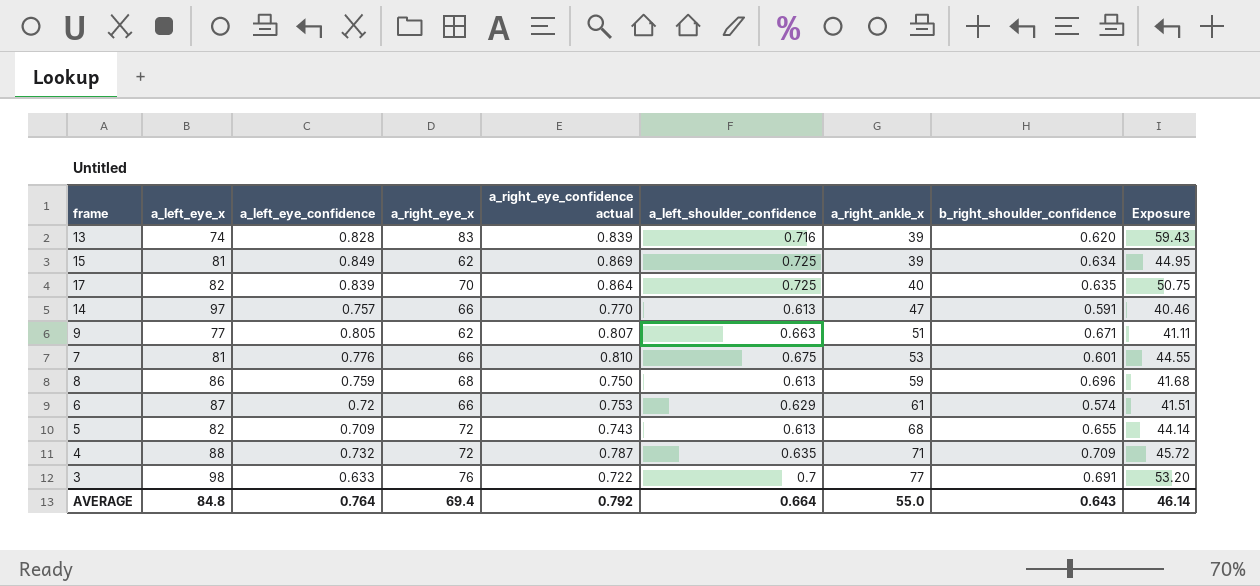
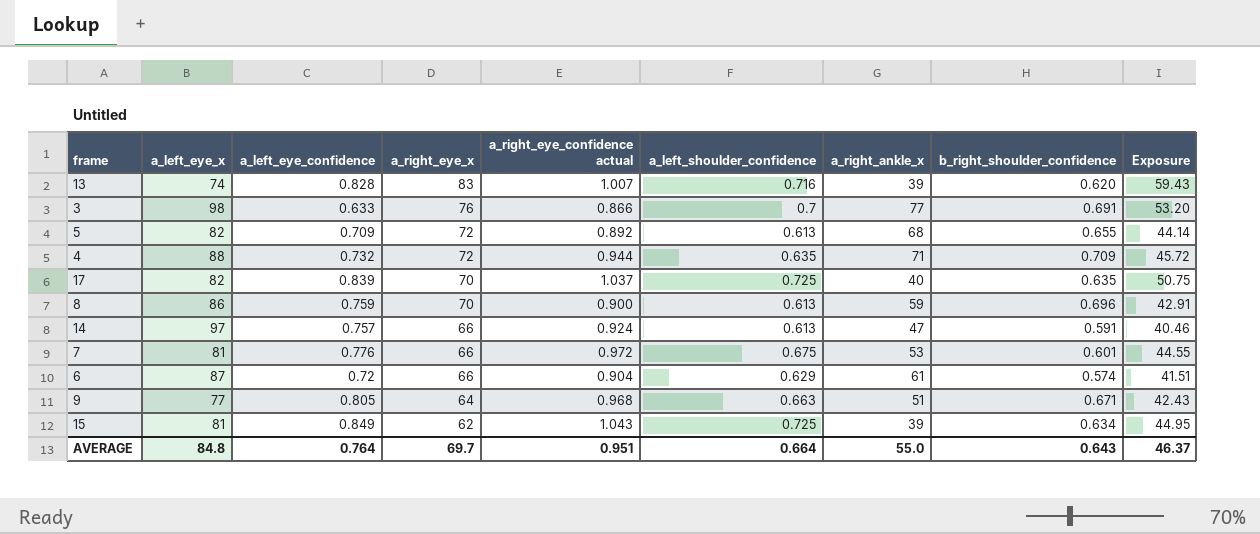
row order: a_right_ankle_x ascending -> a_right_eye_x descending
13 | a_right_eye_confidence actual: 0.839 -> 1.007
3 | a_right_eye_confidence actual: 0.722 -> 0.866
5 | a_right_eye_confidence actual: 0.743 -> 0.892
4 | a_right_eye_confidence actual: 0.787 -> 0.944
17 | a_right_eye_confidence actual: 0.864 -> 1.037
8 | a_right_eye_x: 68 -> 70
8 | a_right_eye_confidence actual: 0.750 -> 0.900
8 | Exposure: 41.68 -> 42.91
14 | a_right_eye_confidence actual: 0.770 -> 0.924
7 | a_right_eye_confidence actual: 0.810 -> 0.972
6 | a_right_eye_confidence actual: 0.753 -> 0.904
9 | a_right_eye_x: 62 -> 64
9 | a_right_eye_confidence actual: 0.807 -> 0.968
9 | Exposure: 41.11 -> 42.43
15 | a_right_eye_confidence actual: 0.869 -> 1.043
AVERAGE | a_right_eye_x: 69.4 -> 69.7
AVERAGE | a_right_eye_confidence actual: 0.792 -> 0.951
AVERAGE | Exposure: 46.14 -> 46.37

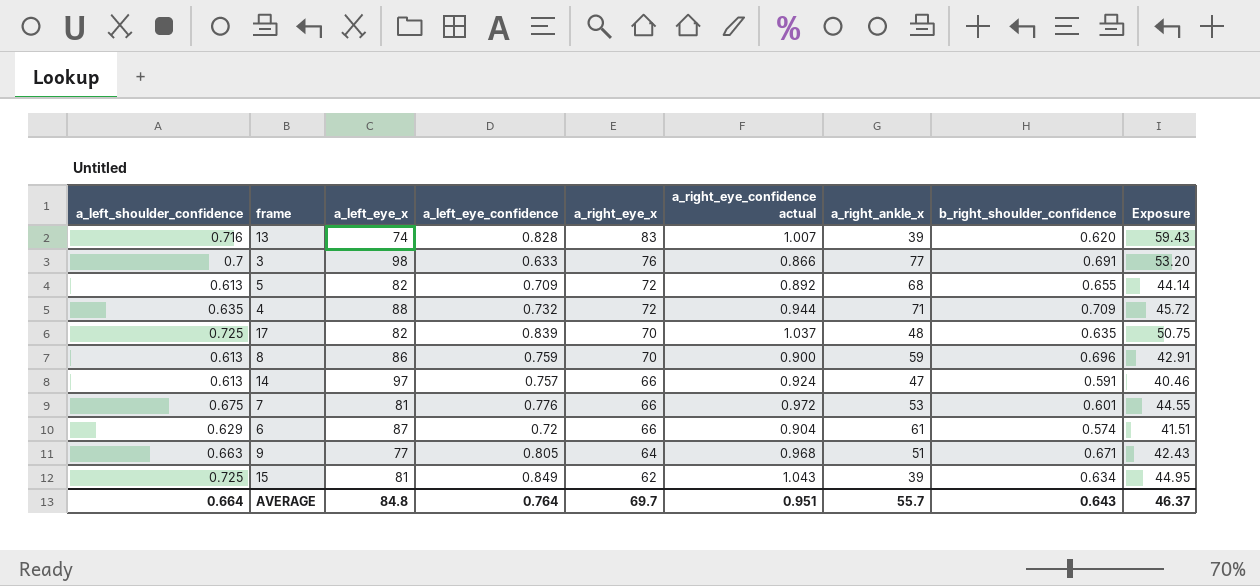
column a_left_shoulder_confidence | position: 6 -> 1
17 | a_right_ankle_x: 40 -> 48
AVERAGE | a_right_ankle_x: 55.0 -> 55.7

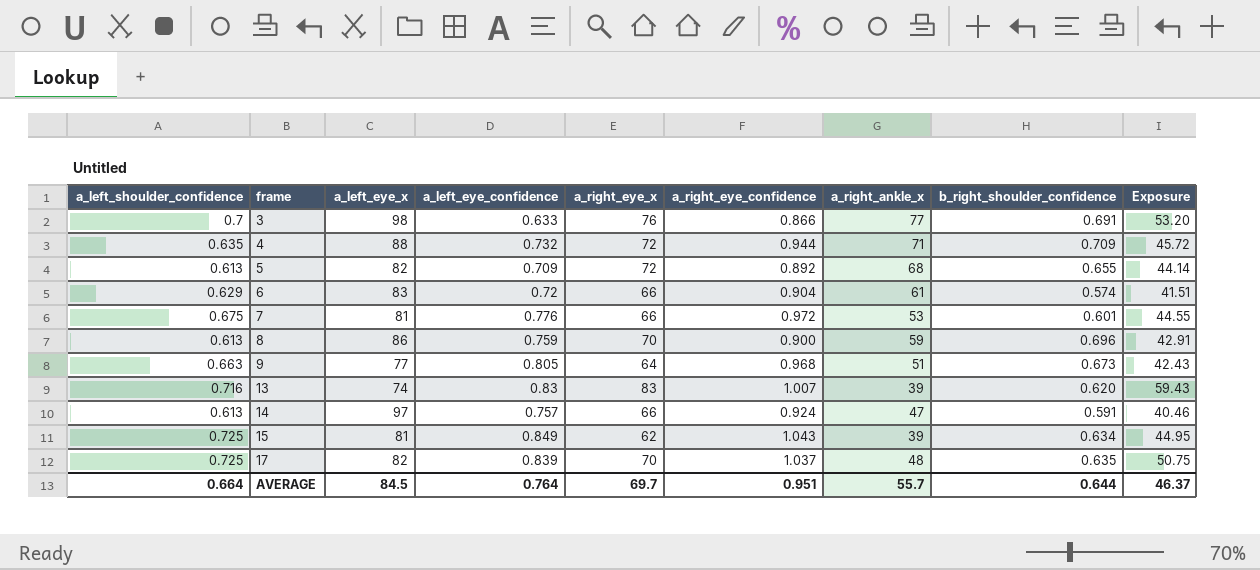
row order: a_right_eye_x descending -> frame ascending
column name: a_right_eye_confidence actual -> a_right_eye_confidence
6 | a_left_eye_x: 87 -> 83
9 | b_right_shoulder_confidence: 0.671 -> 0.673
13 | a_left_eye_confidence: 0.828 -> 0.83
AVERAGE | a_left_eye_x: 84.8 -> 84.5
AVERAGE | b_right_shoulder_confidence: 0.643 -> 0.644

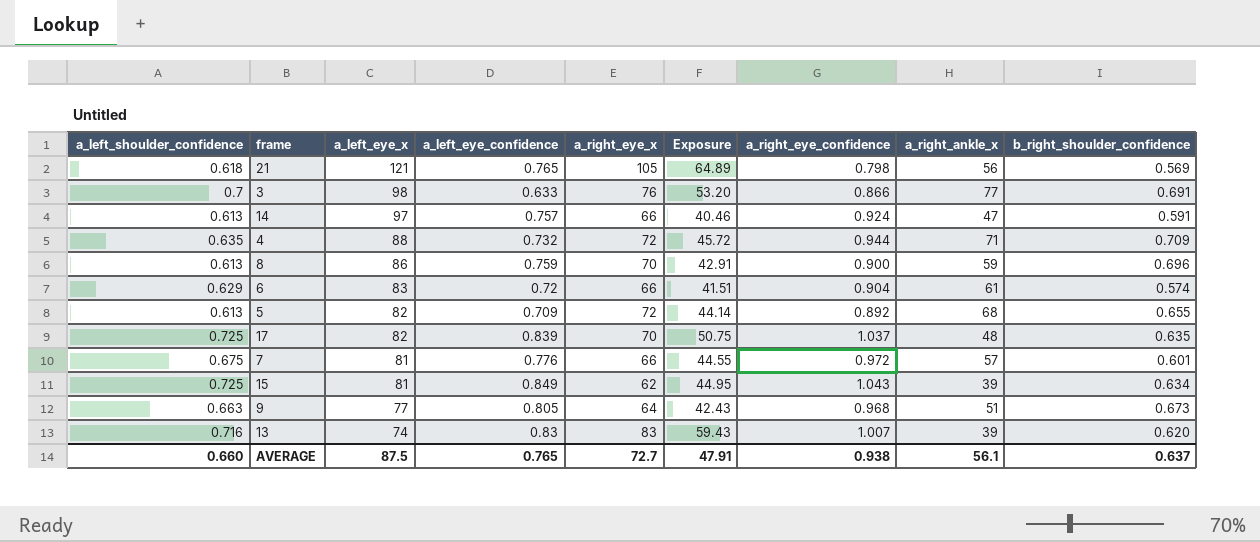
row order: frame ascending -> a_left_eye_x descending
column Exposure | position: 9 -> 6
row 21: none -> 0.618 | 121 | 0.765 | 105 | 64.89 | 0.798 | 56 | 0.569
7 | a_right_ankle_x: 53 -> 57
AVERAGE | a_left_shoulder_confidence: 0.664 -> 0.660
AVERAGE | a_left_eye_x: 84.5 -> 87.5
AVERAGE | a_left_eye_confidence: 0.764 -> 0.765
AVERAGE | a_right_eye_x: 69.7 -> 72.7
AVERAGE | Exposure: 46.37 -> 47.91
AVERAGE | a_right_eye_confidence: 0.951 -> 0.938
AVERAGE | a_right_ankle_x: 55.7 -> 56.1
AVERAGE | b_right_shoulder_confidence: 0.644 -> 0.637

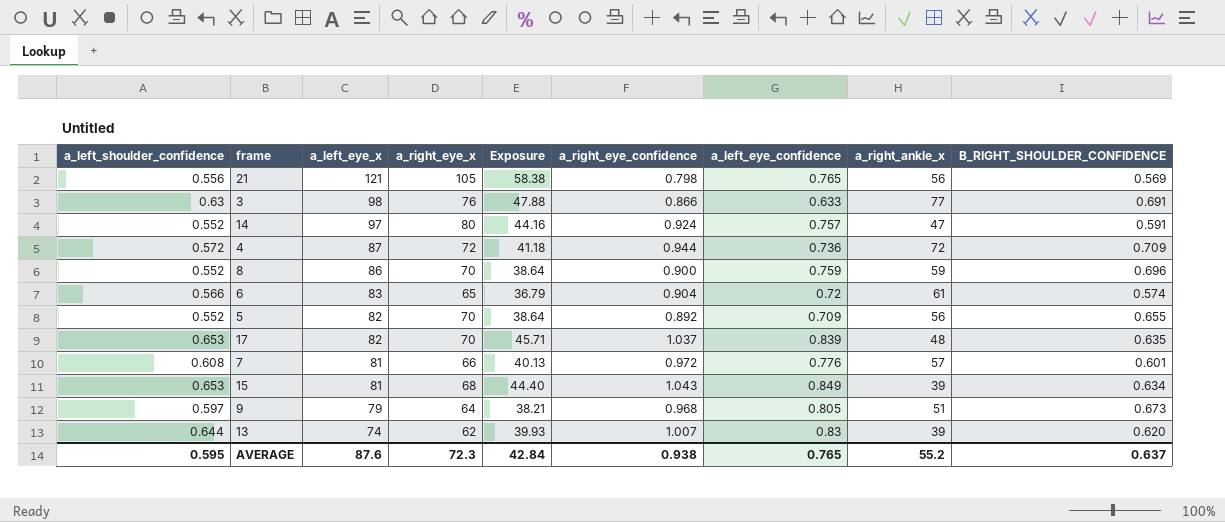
column a_left_eye_confidence | position: 4 -> 7
column name: b_right_shoulder_confidence -> B_RIGHT_SHOULDER_CONFIDENCE
21 | a_left_shoulder_confidence: 0.618 -> 0.556
21 | Exposure: 64.89 -> 58.38
3 | a_left_shoulder_confidence: 0.7 -> 0.63
3 | Exposure: 53.20 -> 47.88
14 | a_left_shoulder_confidence: 0.613 -> 0.552
14 | a_right_eye_x: 66 -> 80
14 | Exposure: 40.46 -> 44.16
4 | a_left_shoulder_confidence: 0.635 -> 0.572
4 | a_left_eye_x: 88 -> 87
4 | Exposure: 45.72 -> 41.18
4 | a_left_eye_confidence: 0.732 -> 0.736
4 | a_right_ankle_x: 71 -> 72
8 | a_left_shoulder_confidence: 0.613 -> 0.552
8 | Exposure: 42.91 -> 38.64
6 | a_left_shoulder_confidence: 0.629 -> 0.566
6 | a_right_eye_x: 66 -> 65
6 | Exposure: 41.51 -> 36.79
5 | a_left_shoulder_confidence: 0.613 -> 0.552
5 | a_right_eye_x: 72 -> 70
5 | Exposure: 44.14 -> 38.64
5 | a_right_ankle_x: 68 -> 56
17 | a_left_shoulder_confidence: 0.725 -> 0.653
17 | Exposure: 50.75 -> 45.71
7 | a_left_shoulder_confidence: 0.675 -> 0.608
7 | Exposure: 44.55 -> 40.13
15 | a_left_shoulder_confidence: 0.725 -> 0.653
15 | a_right_eye_x: 62 -> 68
15 | Exposure: 44.95 -> 44.40
9 | a_left_shoulder_confidence: 0.663 -> 0.597
9 | a_left_eye_x: 77 -> 79
9 | Exposure: 42.43 -> 38.21
13 | a_left_shoulder_confidence: 0.716 -> 0.644
13 | a_right_eye_x: 83 -> 62
13 | Exposure: 59.43 -> 39.93
AVERAGE | a_left_shoulder_confidence: 0.660 -> 0.595
AVERAGE | a_left_eye_x: 87.5 -> 87.6
AVERAGE | a_right_eye_x: 72.7 -> 72.3
AVERAGE | Exposure: 47.91 -> 42.84
AVERAGE | a_right_ankle_x: 56.1 -> 55.2

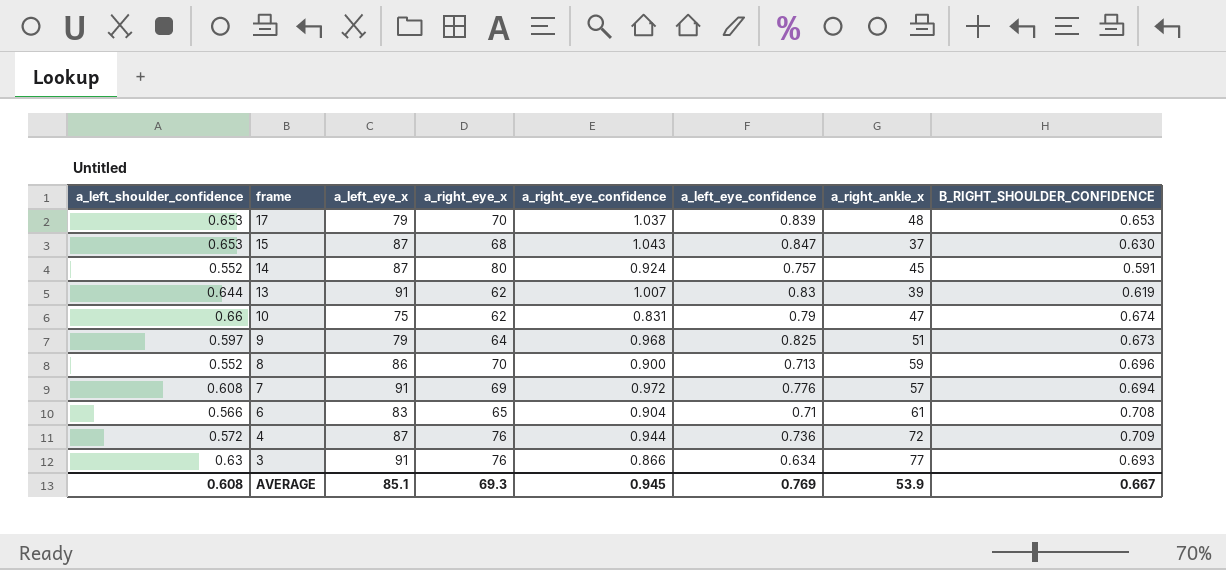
row order: a_left_eye_x descending -> frame descending
column Exposure | formula: [a_left_shoulder_confidence] * [a_right_eye_x] -> none
row 21: 0.556 | 121 | 105 | 58.38 | 0.798 | 0.765 | 56 | 0.569 -> none
row 5: 0.552 | 82 | 70 | 38.64 | 0.892 | 0.709 | 56 | 0.655 -> none
17 | a_left_eye_x: 82 -> 79
17 | B_RIGHT_SHOULDER_CONFIDENCE: 0.635 -> 0.653
15 | a_left_eye_x: 81 -> 87
15 | a_left_eye_confidence: 0.849 -> 0.847
15 | a_right_ankle_x: 39 -> 37
15 | B_RIGHT_SHOULDER_CONFIDENCE: 0.634 -> 0.630
14 | a_left_eye_x: 97 -> 87
14 | a_right_ankle_x: 47 -> 45
13 | a_left_eye_x: 74 -> 91
13 | B_RIGHT_SHOULDER_CONFIDENCE: 0.620 -> 0.619
row 10: none -> 0.66 | 75 | 62 | 0.831 | 0.79 | 47 | 0.674
9 | a_left_eye_confidence: 0.805 -> 0.825
8 | a_left_eye_confidence: 0.759 -> 0.713
7 | a_left_eye_x: 81 -> 91
7 | a_right_eye_x: 66 -> 69
7 | B_RIGHT_SHOULDER_CONFIDENCE: 0.601 -> 0.694
6 | a_left_eye_confidence: 0.72 -> 0.71
6 | B_RIGHT_SHOULDER_CONFIDENCE: 0.574 -> 0.708
4 | a_right_eye_x: 72 -> 76
3 | a_left_eye_x: 98 -> 91
3 | a_left_eye_confidence: 0.633 -> 0.634
3 | B_RIGHT_SHOULDER_CONFIDENCE: 0.691 -> 0.693
AVERAGE | a_left_shoulder_confidence: 0.595 -> 0.608
AVERAGE | a_left_eye_x: 87.6 -> 85.1
AVERAGE | a_right_eye_x: 72.3 -> 69.3
AVERAGE | a_right_eye_confidence: 0.938 -> 0.945
AVERAGE | a_left_eye_confidence: 0.765 -> 0.769
AVERAGE | a_right_ankle_x: 55.2 -> 53.9
AVERAGE | B_RIGHT_SHOULDER_CONFIDENCE: 0.637 -> 0.667

